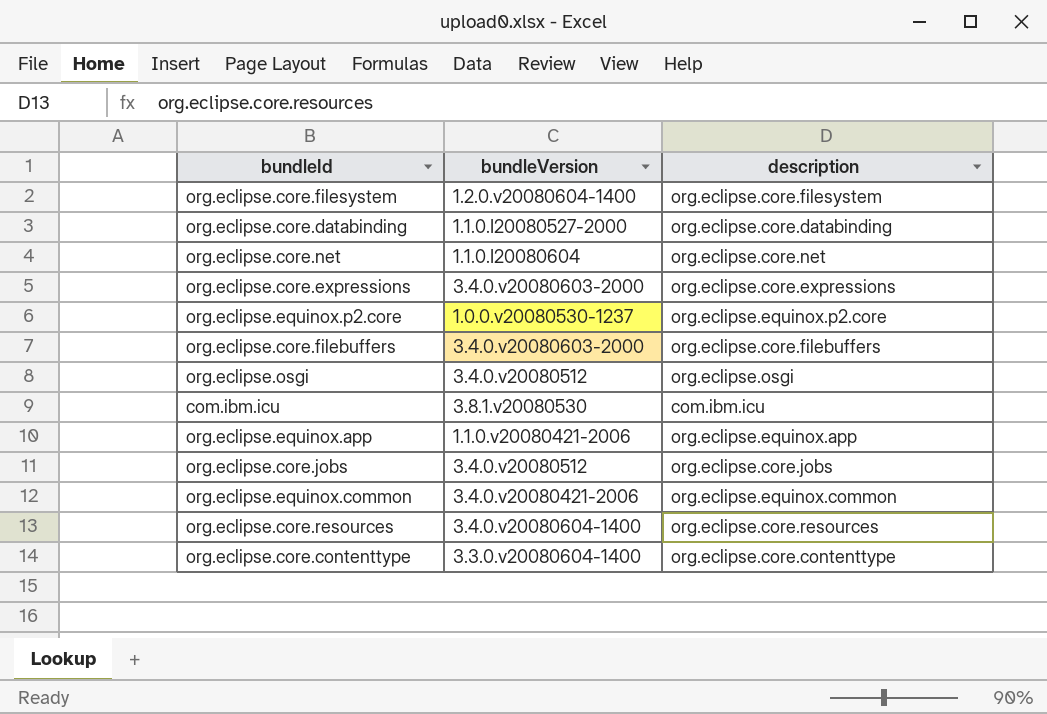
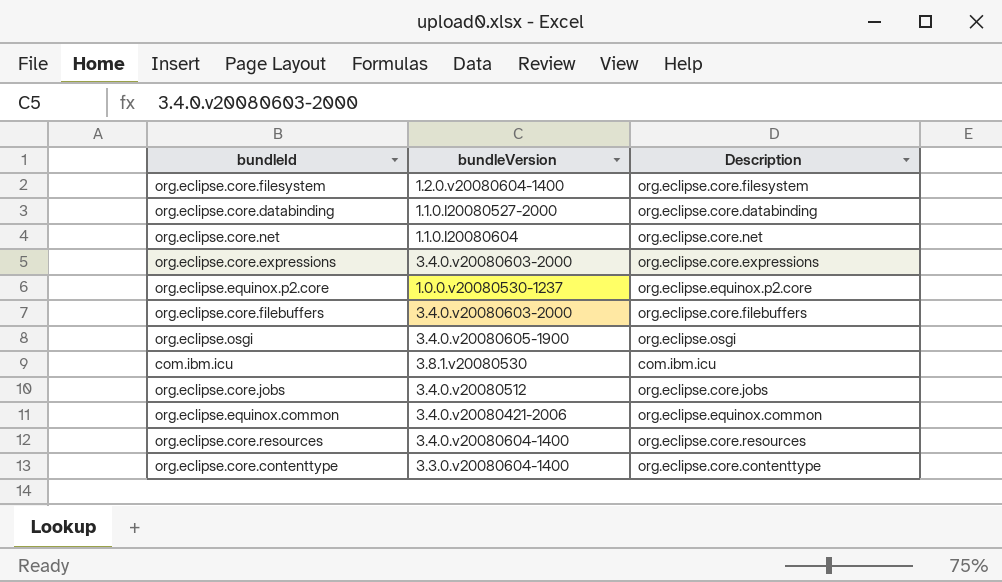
column name: description -> Description
row org.eclipse.equinox.app: 1.1.0.v20080421-2006 | org.eclipse.equinox.app -> none
org.eclipse.osgi | bundleVersion: 3.4.0.v20080512 -> 3.4.0.v20080605-1900

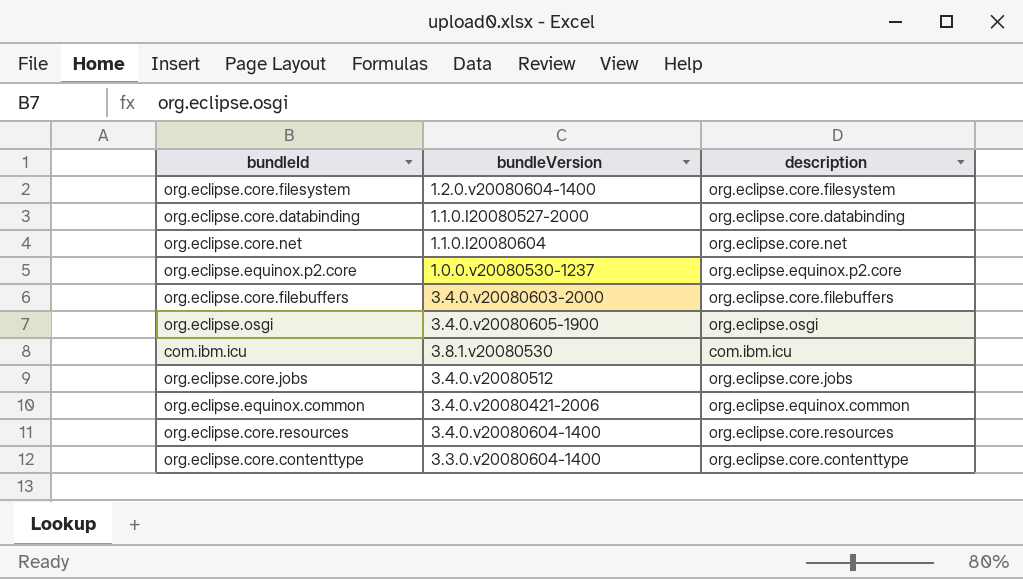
column name: Description -> description
row org.eclipse.core.expressions: 3.4.0.v20080603-2000 | org.eclipse.core.expressions -> none

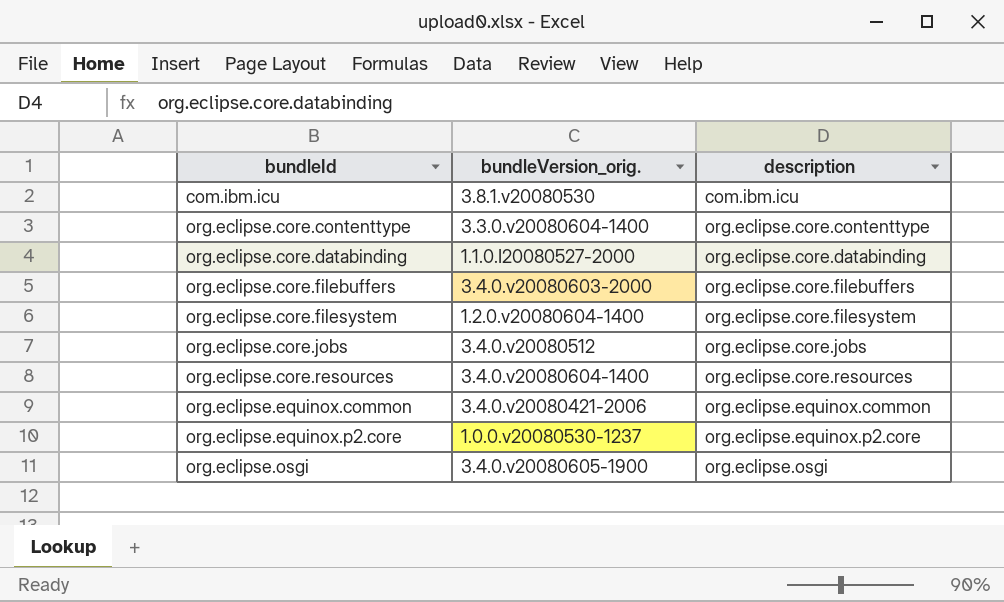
row order: none -> bundleId ascending
column name: bundleVersion -> bundleVersion_orig.
row org.eclipse.core.net: 1.1.0.I20080604 | org.eclipse.core.net -> none

